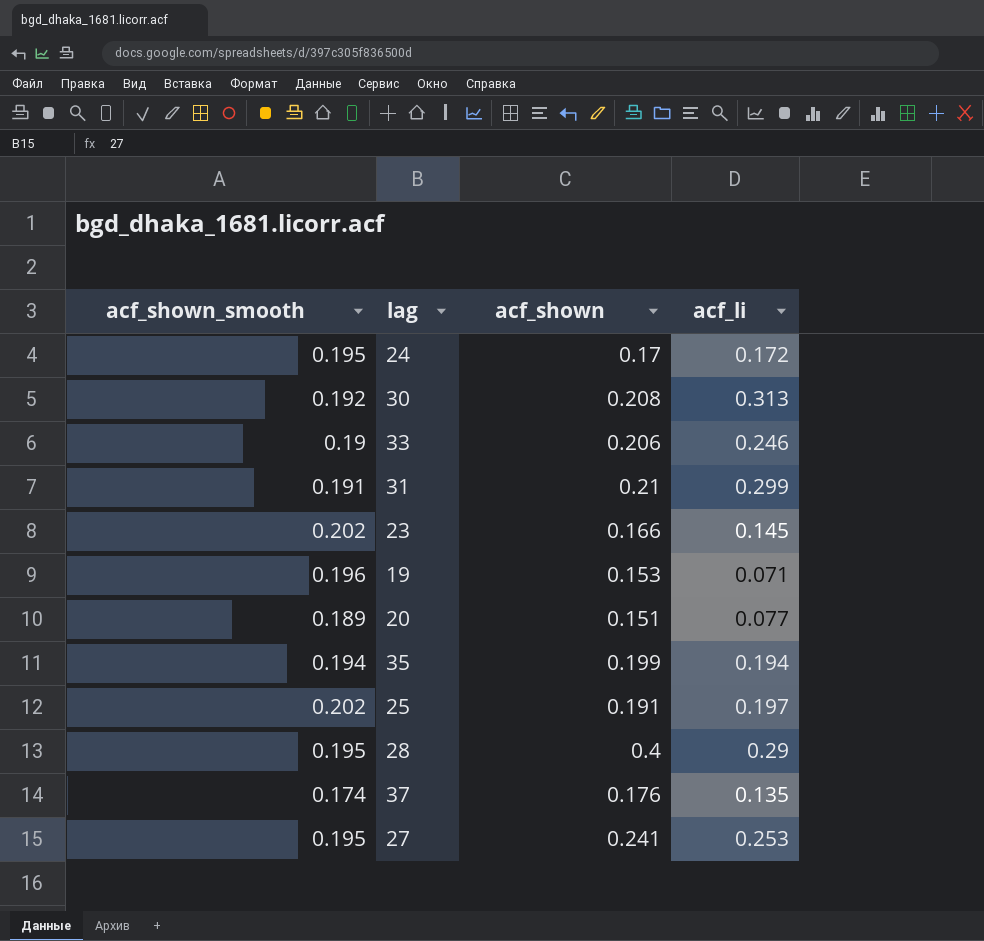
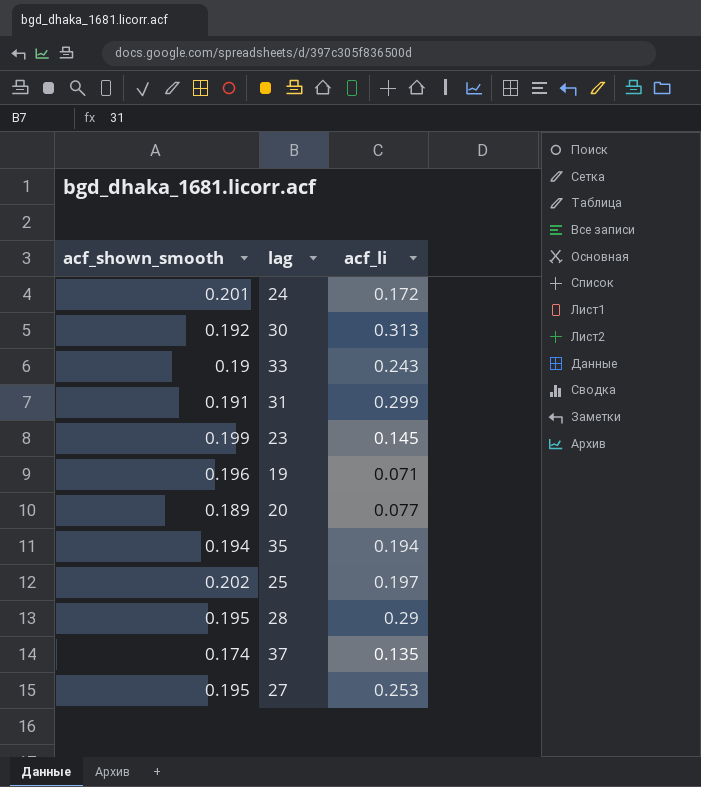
column acf_shown | position: 3 -> none
24 | acf_shown_smooth: 0.195 -> 0.201
33 | acf_li: 0.246 -> 0.243
23 | acf_shown_smooth: 0.202 -> 0.199

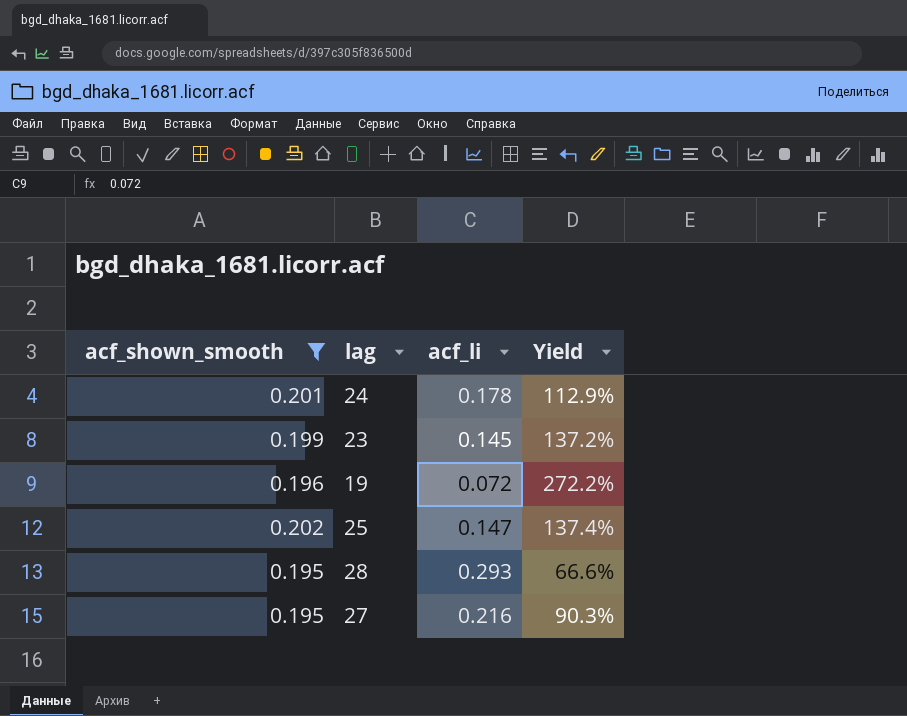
filter: none -> acf_shown_smooth >= 0.195
column Yield | formula: none -> [acf_shown_smooth] / [acf_li]
24 | acf_li: 0.172 -> 0.178
19 | acf_li: 0.071 -> 0.072
25 | acf_li: 0.197 -> 0.147
28 | acf_li: 0.29 -> 0.293
27 | acf_li: 0.253 -> 0.216

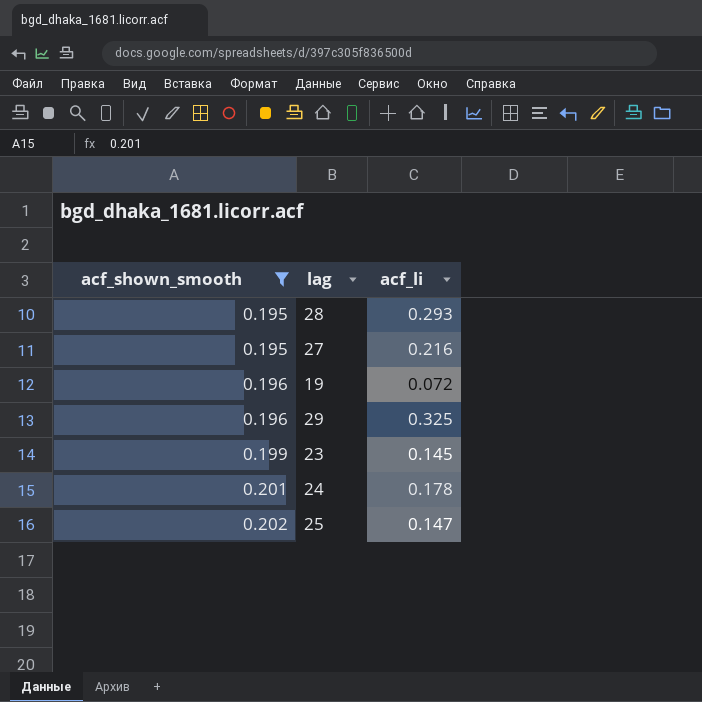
row order: none -> acf_shown_smooth ascending
column Yield | formula: [acf_shown_smooth] / [acf_li] -> none
row 29: none -> 0.196 | 0.325

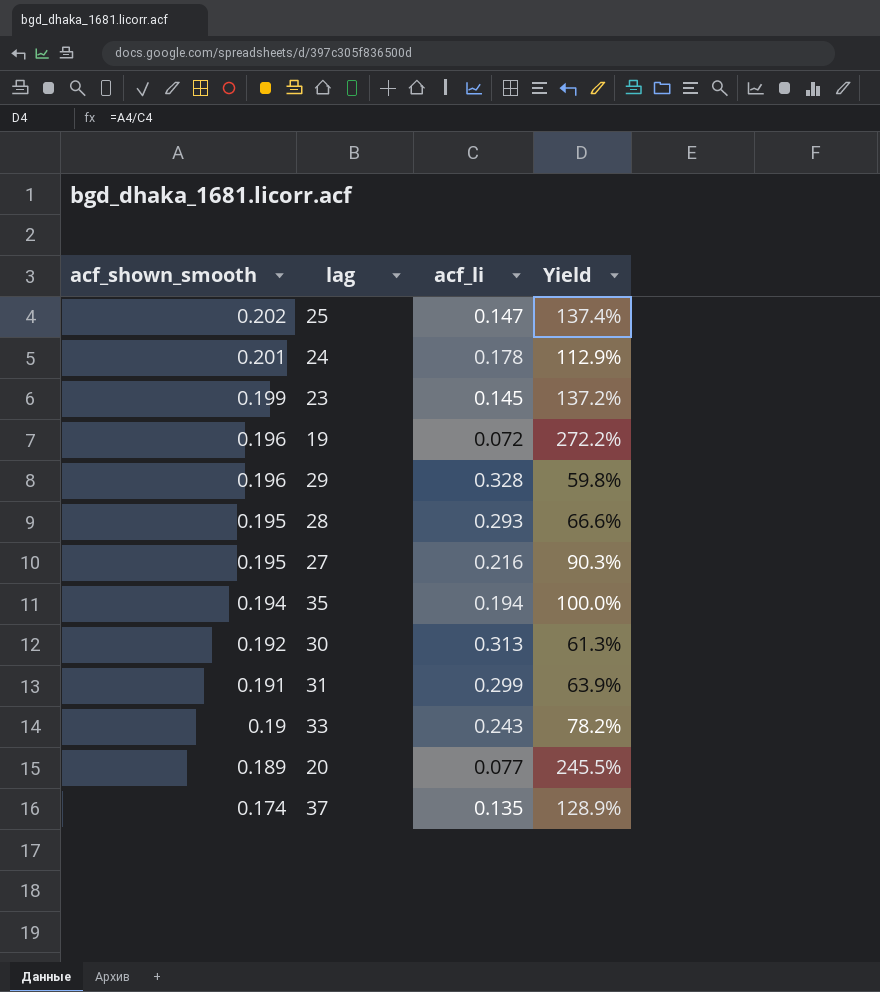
filter: acf_shown_smooth >= 0.195 -> none
row order: acf_shown_smooth ascending -> acf_shown_smooth descending
column Yield | formula: none -> [acf_shown_smooth] / [acf_li]
29 | acf_li: 0.325 -> 0.328

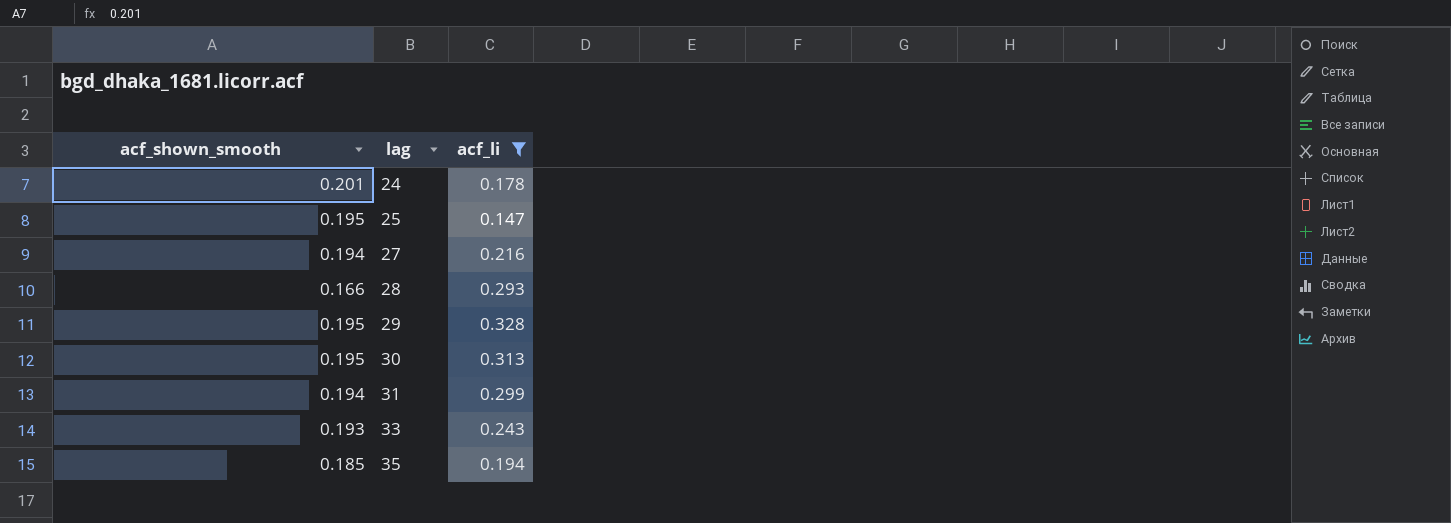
filter: none -> acf_li >= 0.147
row order: acf_shown_smooth descending -> lag ascending
column Yield | formula: [acf_shown_smooth] / [acf_li] -> none
25 | acf_shown_smooth: 0.202 -> 0.195
27 | acf_shown_smooth: 0.195 -> 0.194
28 | acf_shown_smooth: 0.195 -> 0.166
29 | acf_shown_smooth: 0.196 -> 0.195
30 | acf_shown_smooth: 0.192 -> 0.195
31 | acf_shown_smooth: 0.191 -> 0.194
33 | acf_shown_smooth: 0.19 -> 0.193
35 | acf_shown_smooth: 0.194 -> 0.185

